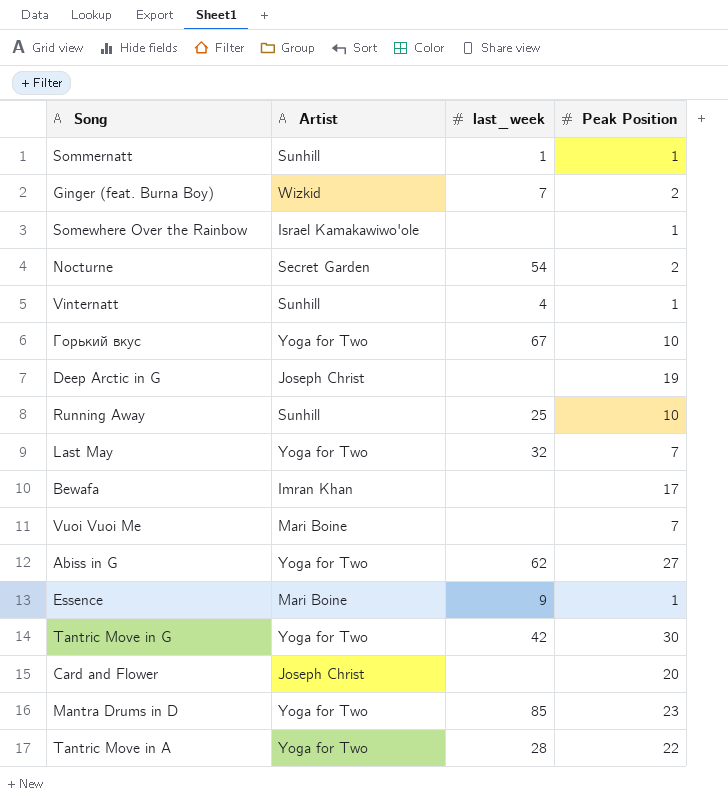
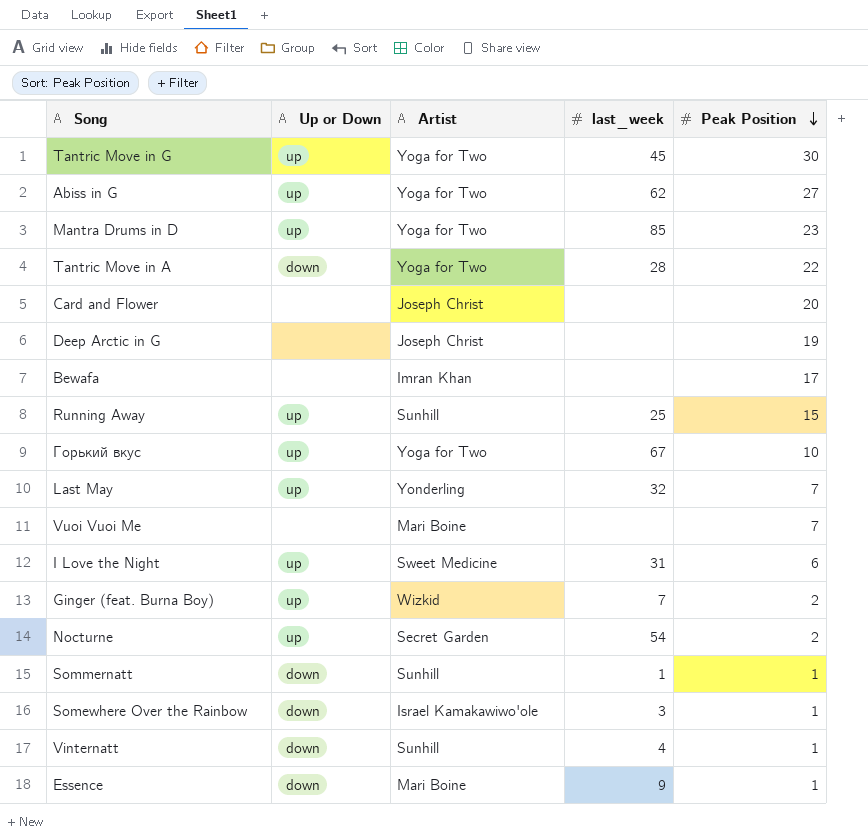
row order: none -> Peak Position descending
column Up or Down | position: none -> 2
Tantric Move in G | last_week: 42 -> 45
Running Away | Peak Position: 10 -> 15
Last May | Artist: Yoga for Two -> Yonderling
row I Love the Night: none -> up | Sweet Medicine | 31 | 6
Somewhere Over the Rainbow | last_week: none -> 3

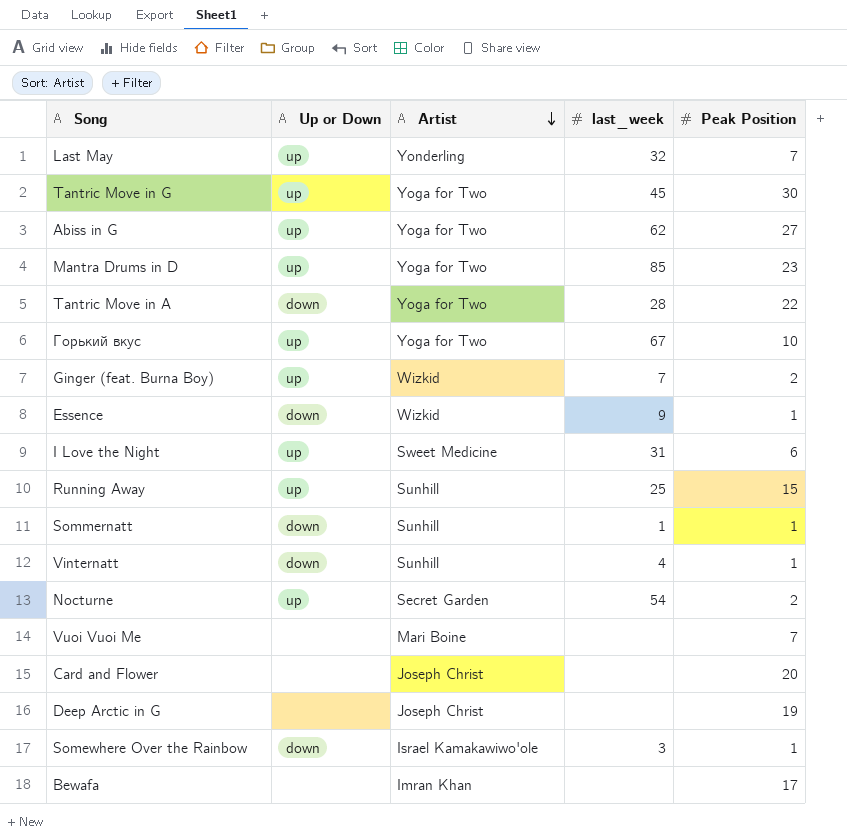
row order: Peak Position descending -> Artist descending
Essence | Artist: Mari Boine -> Wizkid

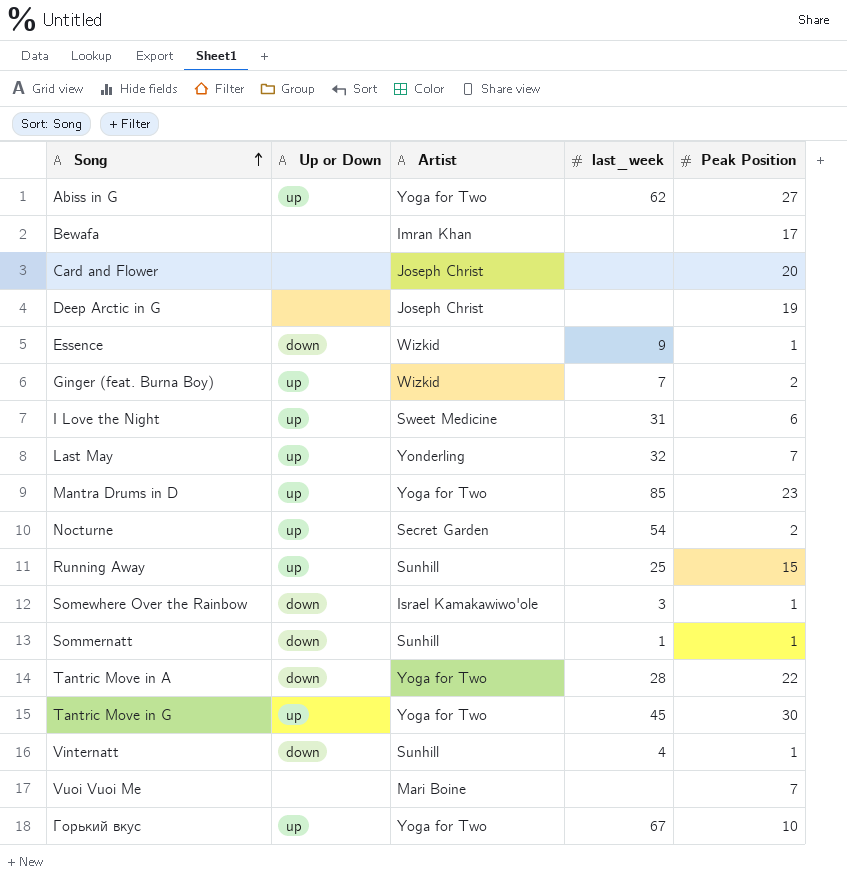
row order: Artist descending -> Song ascending

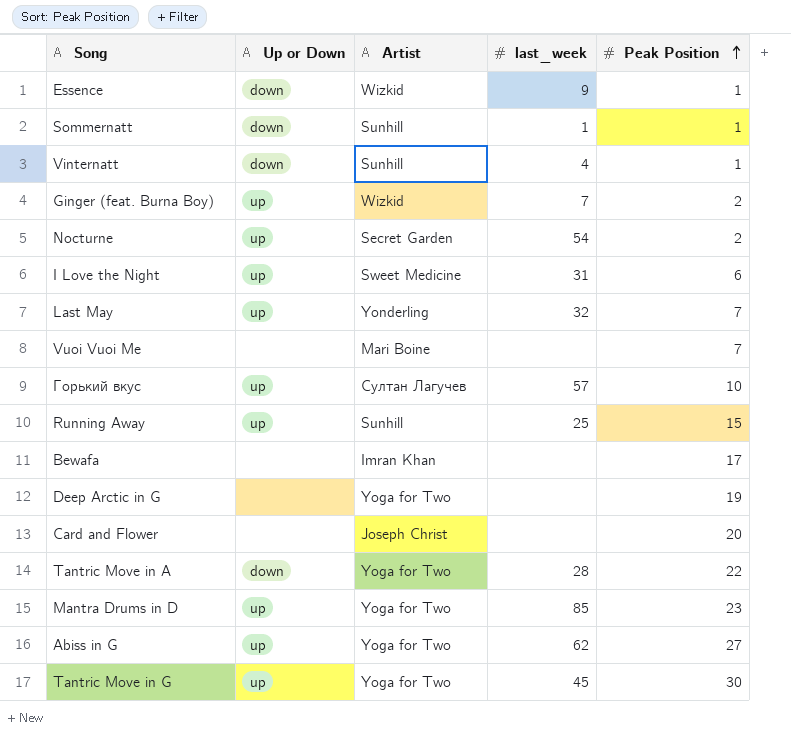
row order: Song ascending -> Peak Position ascending
row Somewhere Over the Rainbow: down | Israel Kamakawiwo'ole | 3 | 1 -> none
Горький вкус | Artist: Yoga for Two -> Султан Лагучев
Горький вкус | last_week: 67 -> 57
Deep Arctic in G | Artist: Joseph Christ -> Yoga for Two

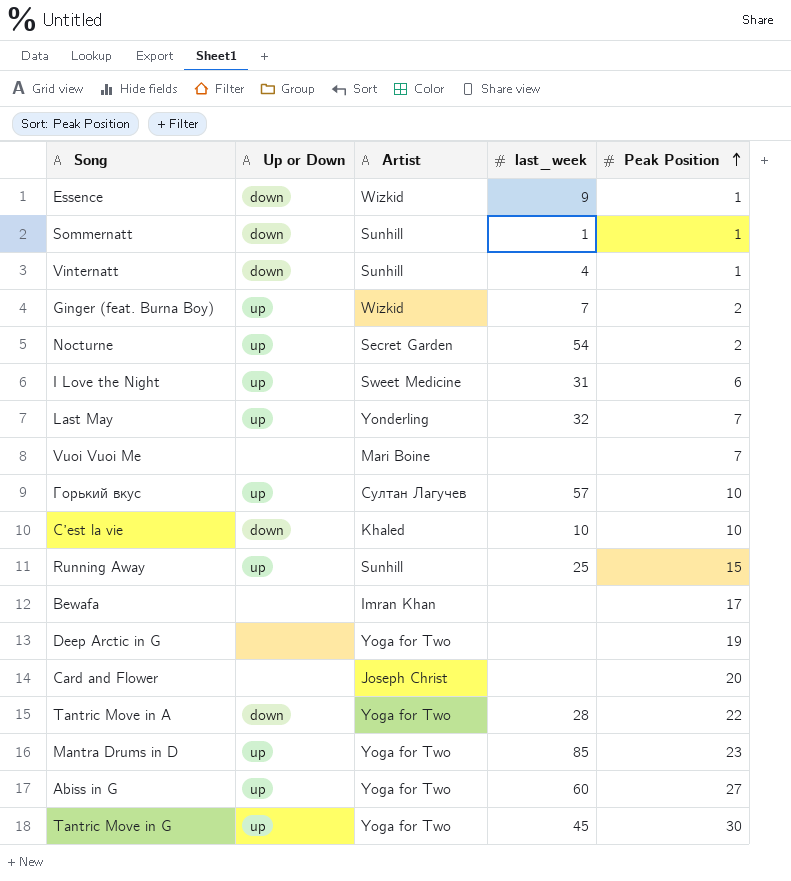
row C’est la vie: none -> down | Khaled | 10 | 10
Abiss in G | last_week: 62 -> 60

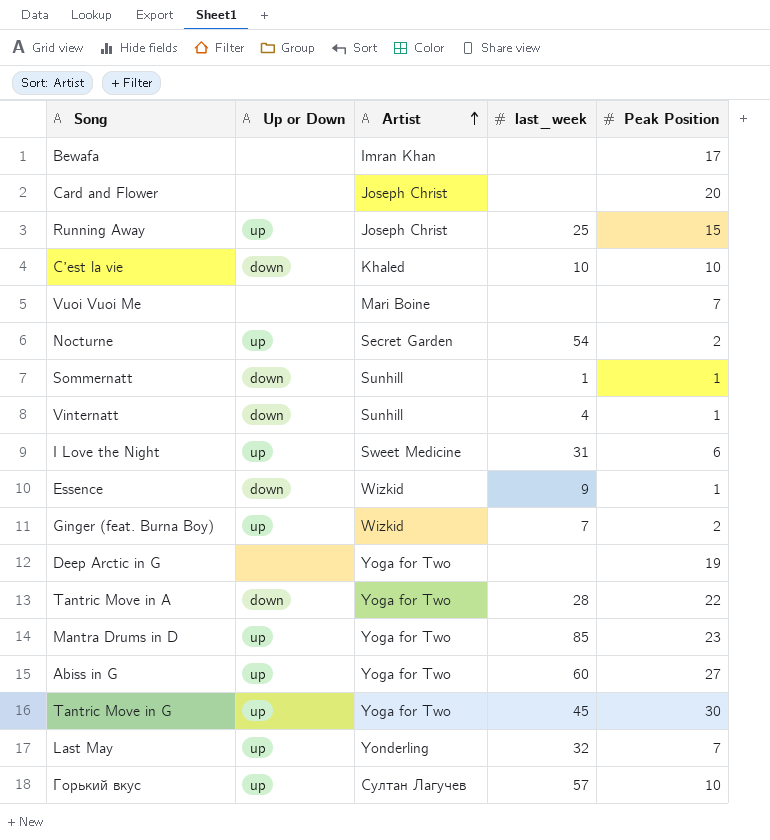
row order: Peak Position ascending -> Artist ascending
Running Away | Artist: Sunhill -> Joseph Christ

